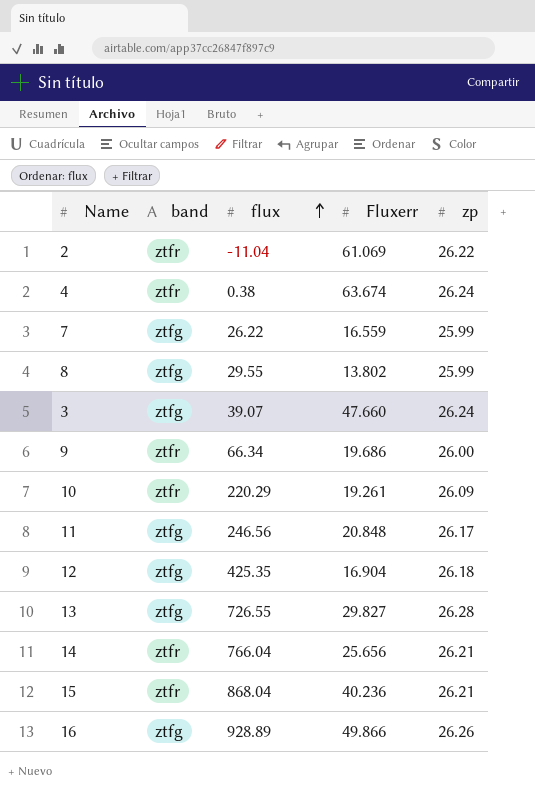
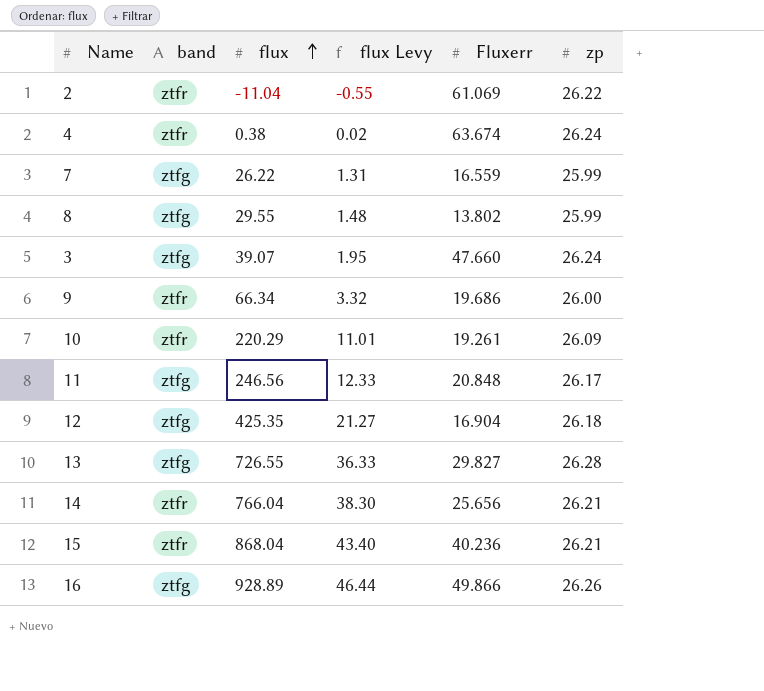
column flux Levy | formula: none -> [flux] * 0.05

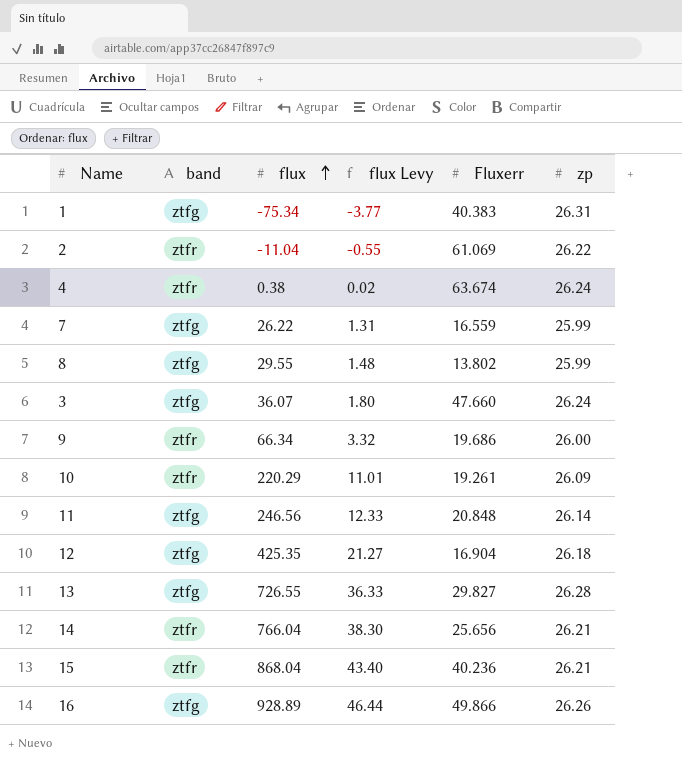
row 1: none -> ztfg | -75.34 | -3.77 | 40.383 | 26.31
3 | flux: 39.07 -> 36.07
3 | flux Levy: 1.95 -> 1.80
11 | zp: 26.17 -> 26.14

